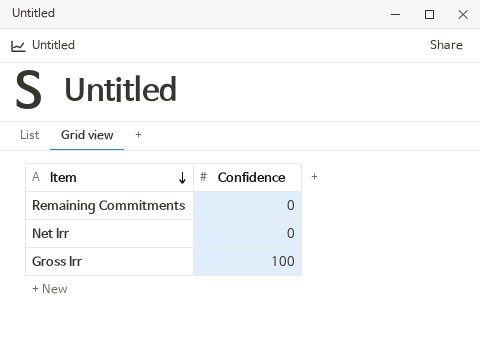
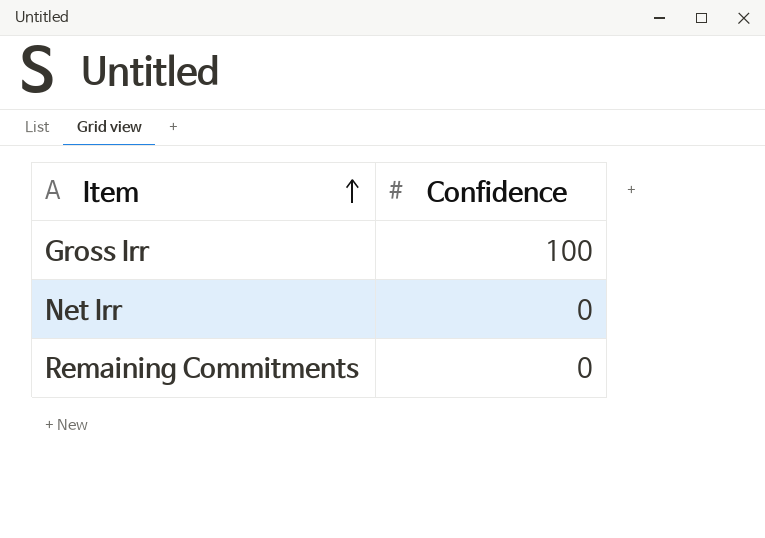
row order: Item descending -> Item ascending

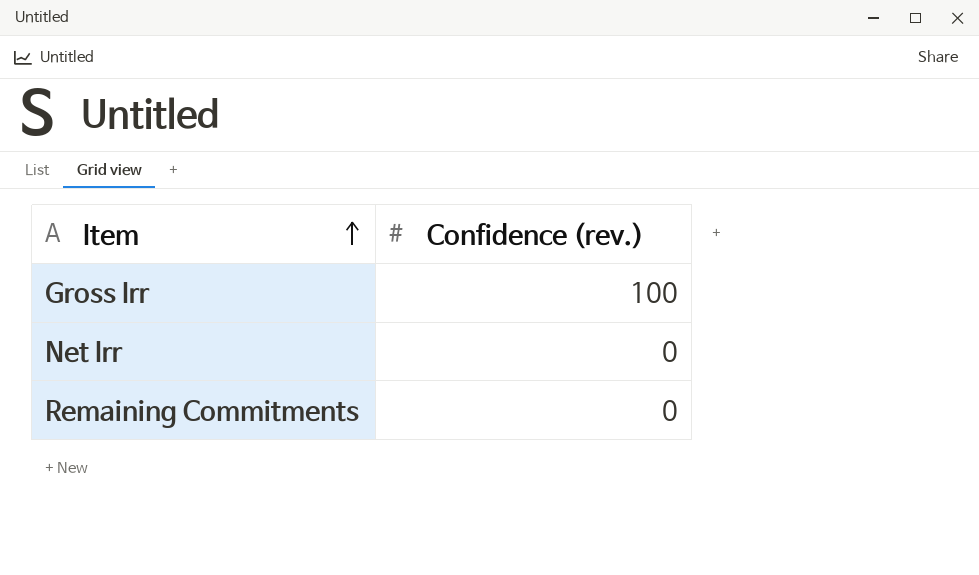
column name: Confidence -> Confidence (rev.)

